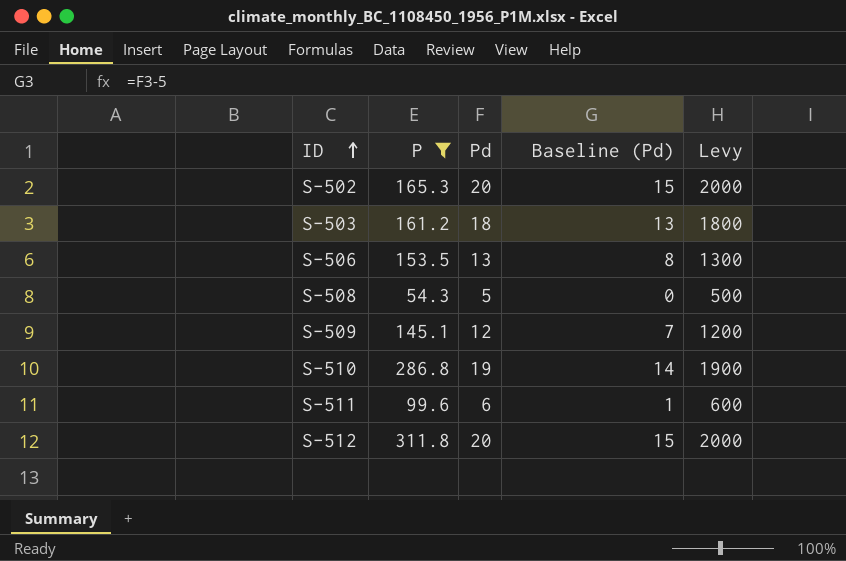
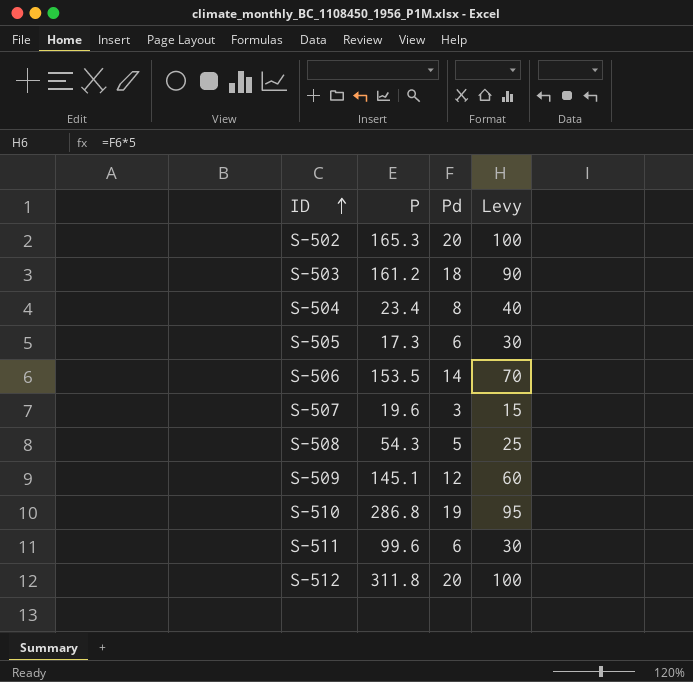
filter: P >= 54.3 -> none
column Baseline (Pd) | formula: [Pd] - 5 -> none
column Levy | formula: [Pd] * 100 -> [Pd] * 5
S-506 | Pd: 13 -> 14

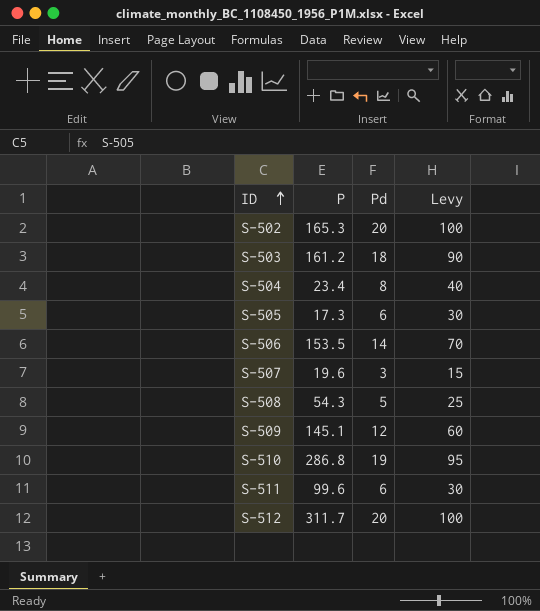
S-512 | P: 311.8 -> 311.7

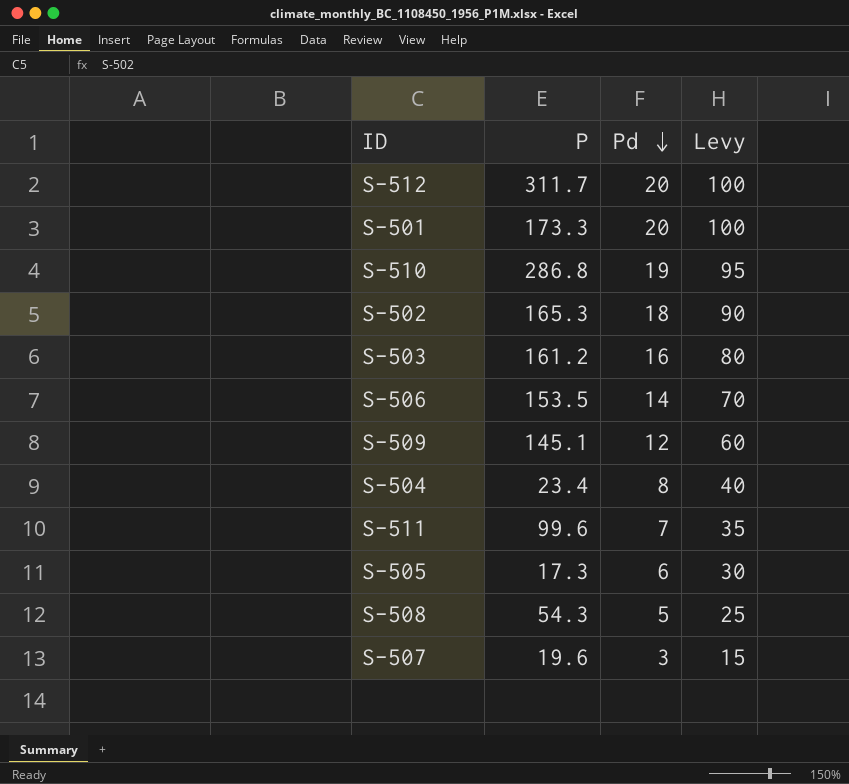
row order: ID ascending -> Pd descending
row S-501: none -> 173.3 | 20 | 100
S-502 | Pd: 20 -> 18
S-502 | Levy: 100 -> 90
S-503 | Pd: 18 -> 16
S-503 | Levy: 90 -> 80
S-511 | Pd: 6 -> 7
S-511 | Levy: 30 -> 35

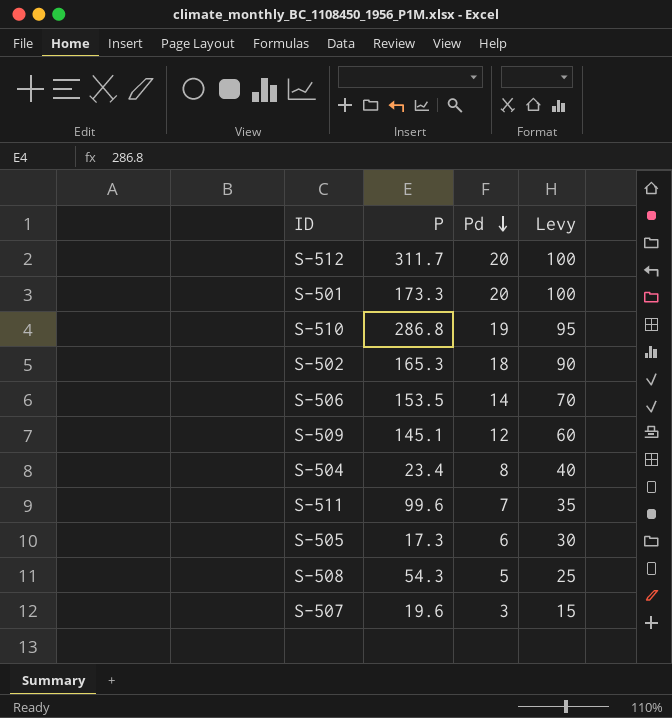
row S-503: 161.2 | 16 | 80 -> none

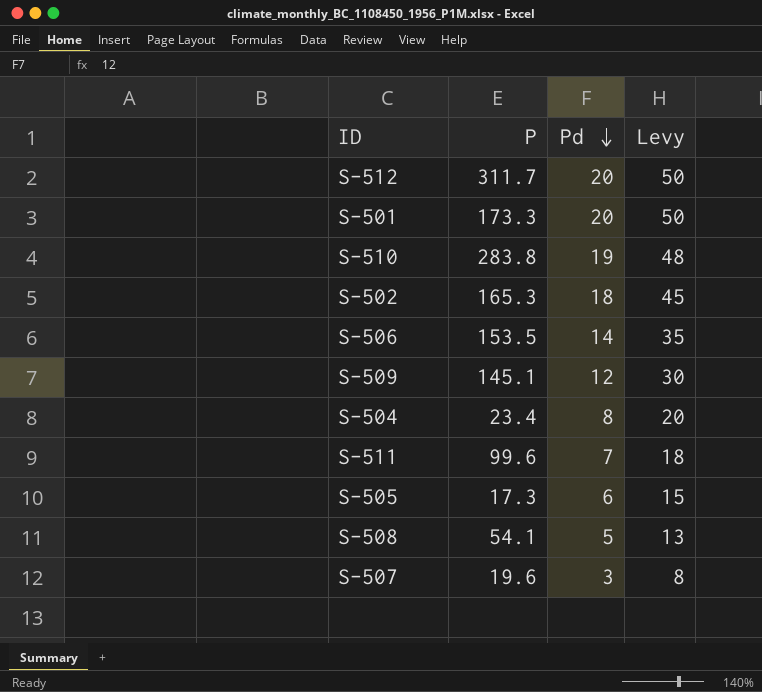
column Levy | formula: [Pd] * 5 -> [Pd] * 2.5
S-510 | P: 286.8 -> 283.8
S-508 | P: 54.3 -> 54.1

